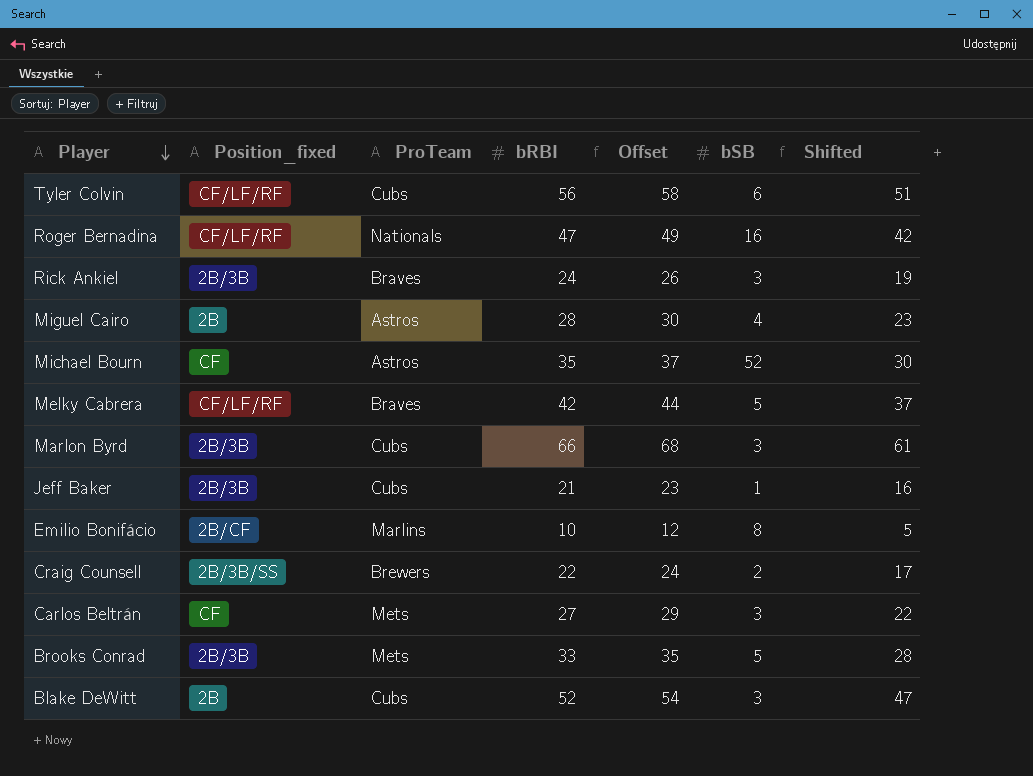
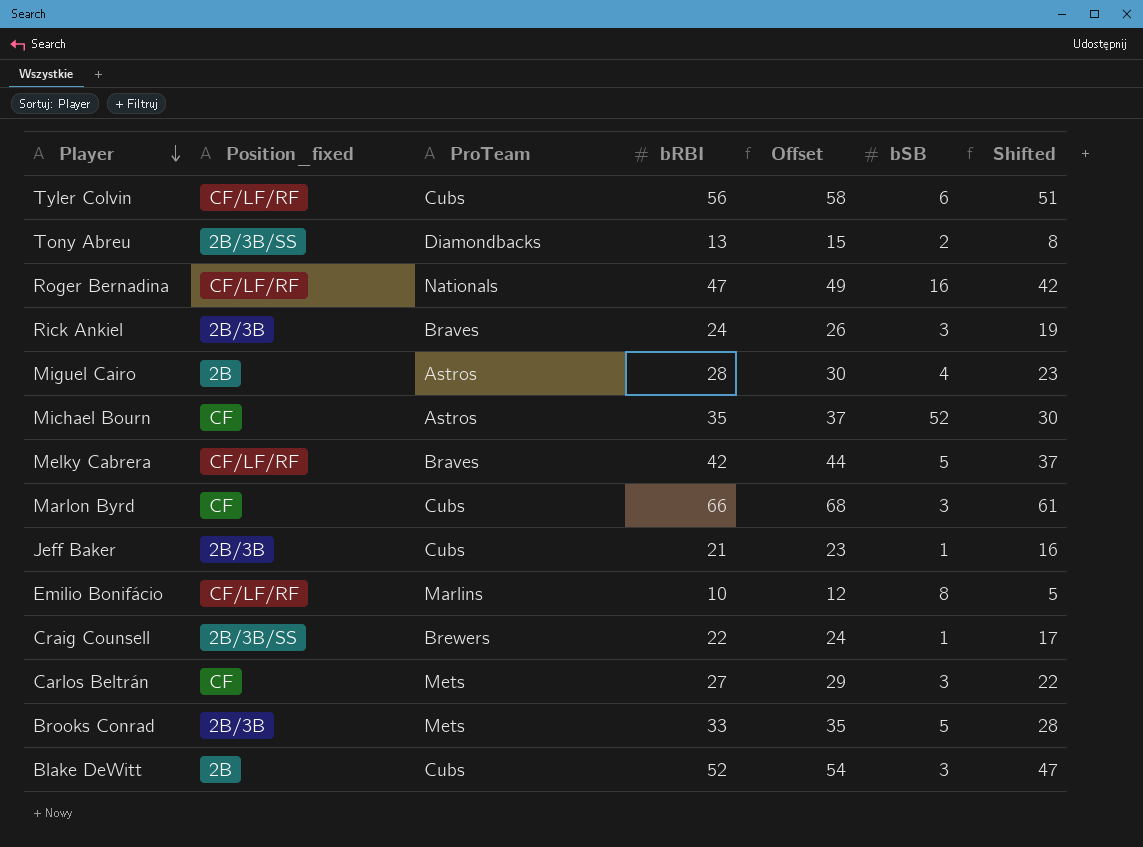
row Tony Abreu: none -> 2B/3B/SS | Diamondbacks | 13 | 15 | 2 | 8
Marlon Byrd | Position_fixed: 2B/3B -> CF
Emilio Bonifácio | Position_fixed: 2B/CF -> CF/LF/RF
Craig Counsell | bSB: 2 -> 1

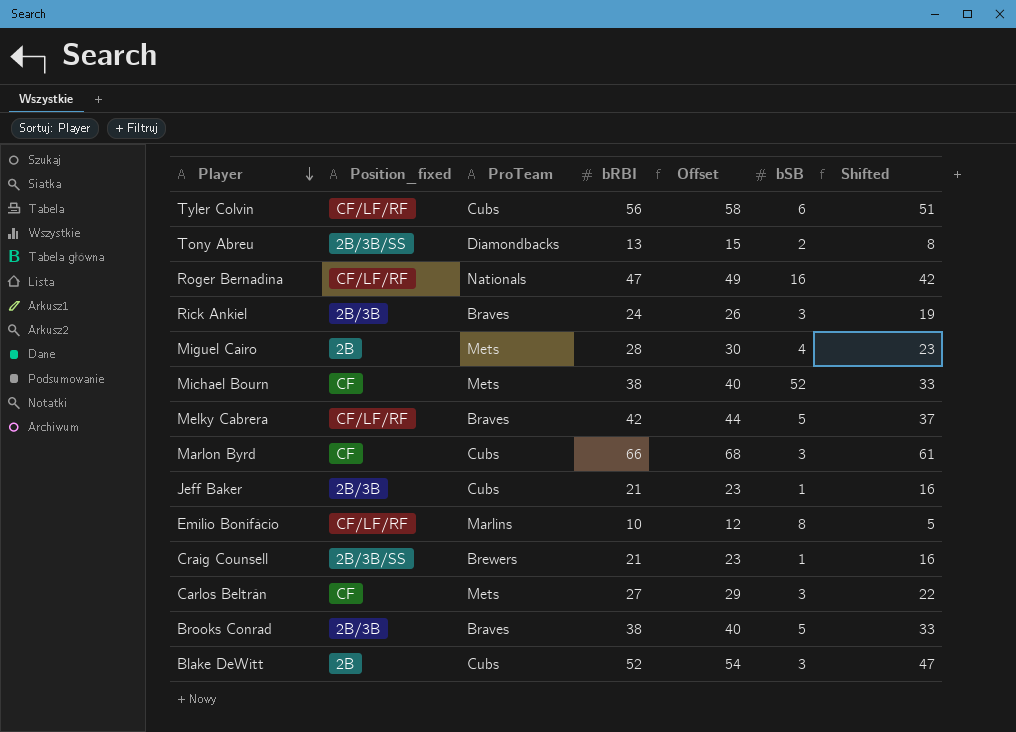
Miguel Cairo | ProTeam: Astros -> Mets
Michael Bourn | ProTeam: Astros -> Mets
Michael Bourn | bRBI: 35 -> 38
Michael Bourn | Offset: 37 -> 40
Michael Bourn | Shifted: 30 -> 33
Craig Counsell | bRBI: 22 -> 21
Craig Counsell | Offset: 24 -> 23
Craig Counsell | Shifted: 17 -> 16
Brooks Conrad | ProTeam: Mets -> Braves
Brooks Conrad | bRBI: 33 -> 38
Brooks Conrad | Offset: 35 -> 40
Brooks Conrad | Shifted: 28 -> 33

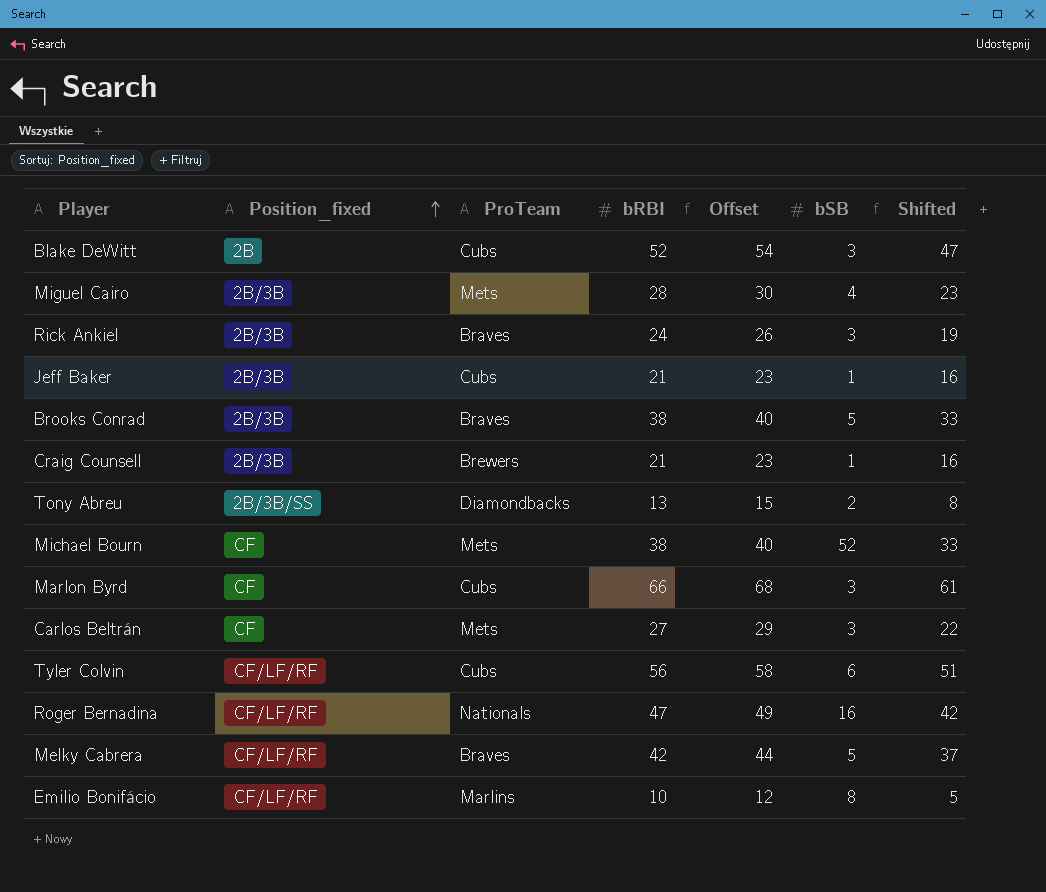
row order: Player descending -> Position_fixed ascending
Miguel Cairo | Position_fixed: 2B -> 2B/3B
Craig Counsell | Position_fixed: 2B/3B/SS -> 2B/3B

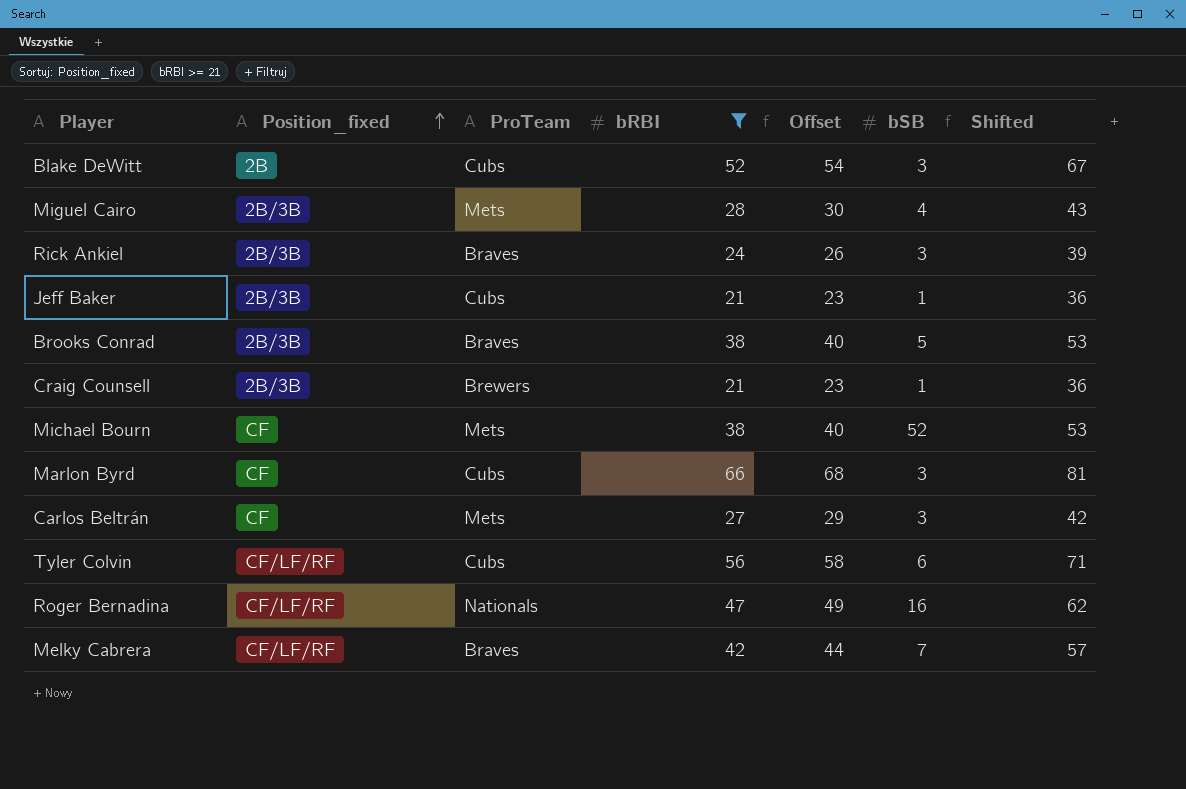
filter: none -> bRBI >= 21
column Shifted | formula: [bRBI] - 5 -> [bRBI] + 15
Melky Cabrera | bSB: 5 -> 7

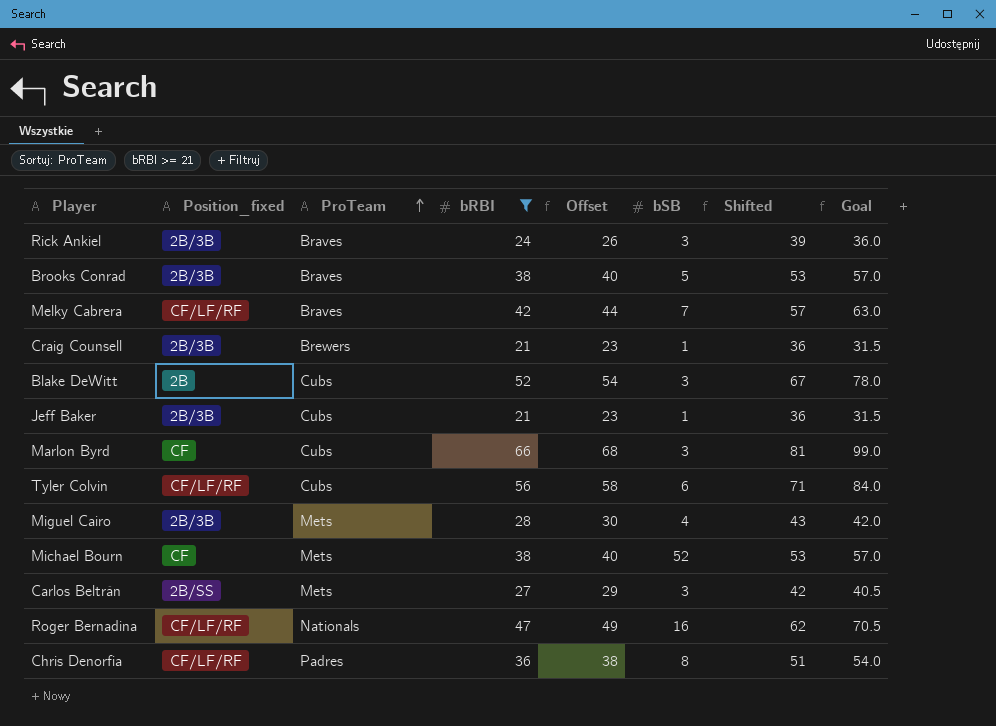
row order: Position_fixed ascending -> ProTeam ascending
column Goal | formula: none -> [bRBI] * 1.5
Carlos Beltrán | Position_fixed: CF -> 2B/SS
row Chris Denorfia: none -> CF/LF/RF | Padres | 36 | 38 | 8 | 51 | 54.0

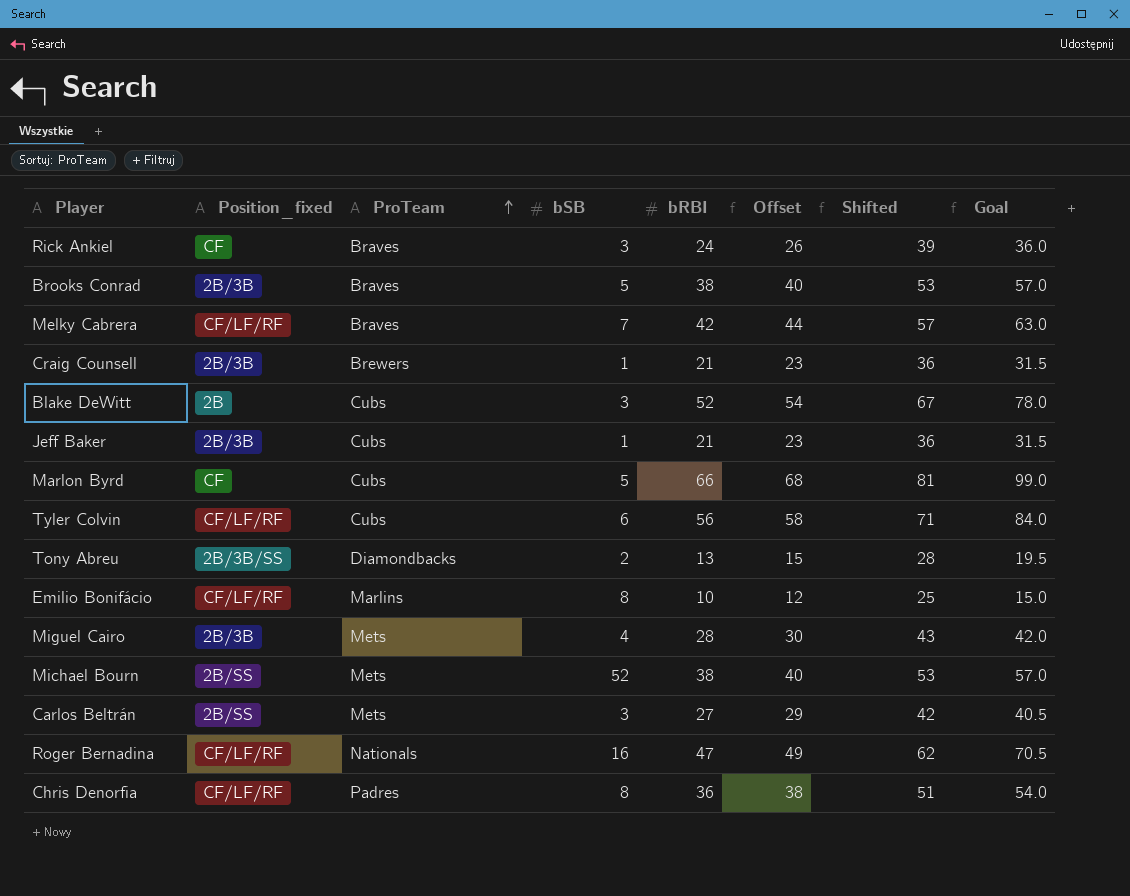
filter: bRBI >= 21 -> none
column bSB | position: 6 -> 4
Rick Ankiel | Position_fixed: 2B/3B -> CF
Marlon Byrd | bSB: 3 -> 5
Michael Bourn | Position_fixed: CF -> 2B/SS

